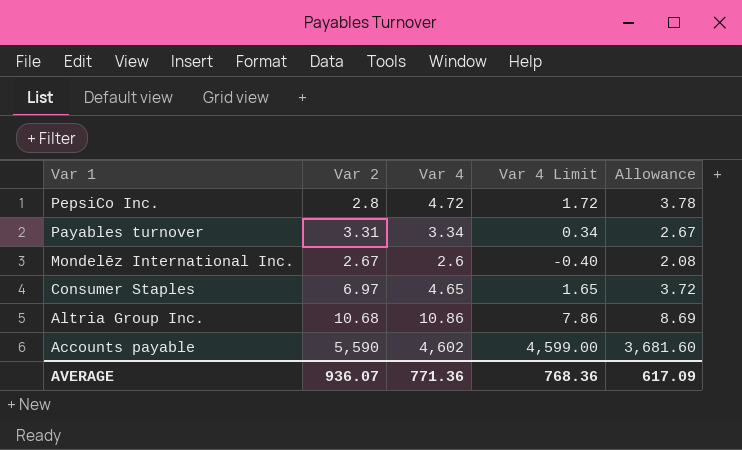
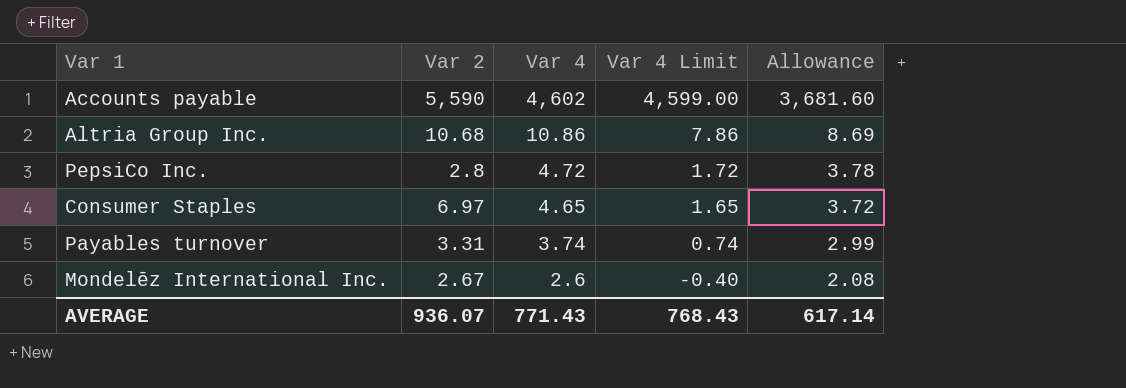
row order: Var 1 descending -> Var 4 descending
Payables turnover | Var 4: 3.34 -> 3.74
Payables turnover | Var 4 Limit: 0.34 -> 0.74
Payables turnover | Allowance: 2.67 -> 2.99
AVERAGE | Var 4: 771.36 -> 771.43
AVERAGE | Var 4 Limit: 768.36 -> 768.43
AVERAGE | Allowance: 617.09 -> 617.14

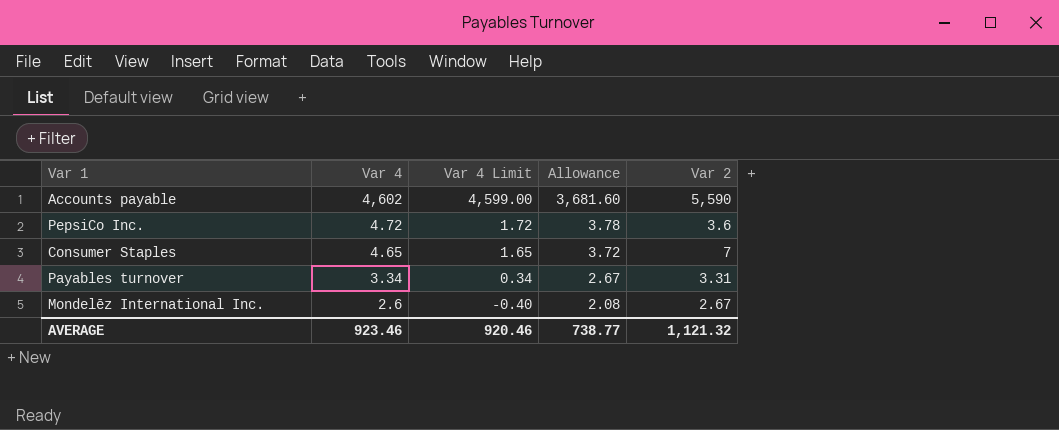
column Var 2 | position: 2 -> 5
row Altria Group Inc.: 10.68 | 10.86 | 7.86 | 8.69 -> none
PepsiCo Inc. | Var 2: 2.8 -> 3.6
Consumer Staples | Var 2: 6.97 -> 7
Payables turnover | Var 4: 3.74 -> 3.34
Payables turnover | Var 4 Limit: 0.74 -> 0.34
Payables turnover | Allowance: 2.99 -> 2.67
AVERAGE | Var 4: 771.43 -> 923.46
AVERAGE | Var 4 Limit: 768.43 -> 920.46
AVERAGE | Allowance: 617.14 -> 738.77
AVERAGE | Var 2: 936.07 -> 1,121.32

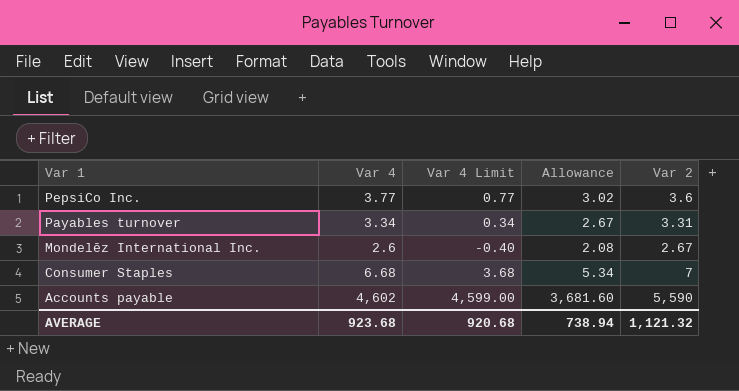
row order: Var 4 descending -> Var 1 descending
PepsiCo Inc. | Var 4: 4.72 -> 3.77
PepsiCo Inc. | Var 4 Limit: 1.72 -> 0.77
PepsiCo Inc. | Allowance: 3.78 -> 3.02
Consumer Staples | Var 4: 4.65 -> 6.68
Consumer Staples | Var 4 Limit: 1.65 -> 3.68
Consumer Staples | Allowance: 3.72 -> 5.34
AVERAGE | Var 4: 923.46 -> 923.68
AVERAGE | Var 4 Limit: 920.46 -> 920.68
AVERAGE | Allowance: 738.77 -> 738.94

